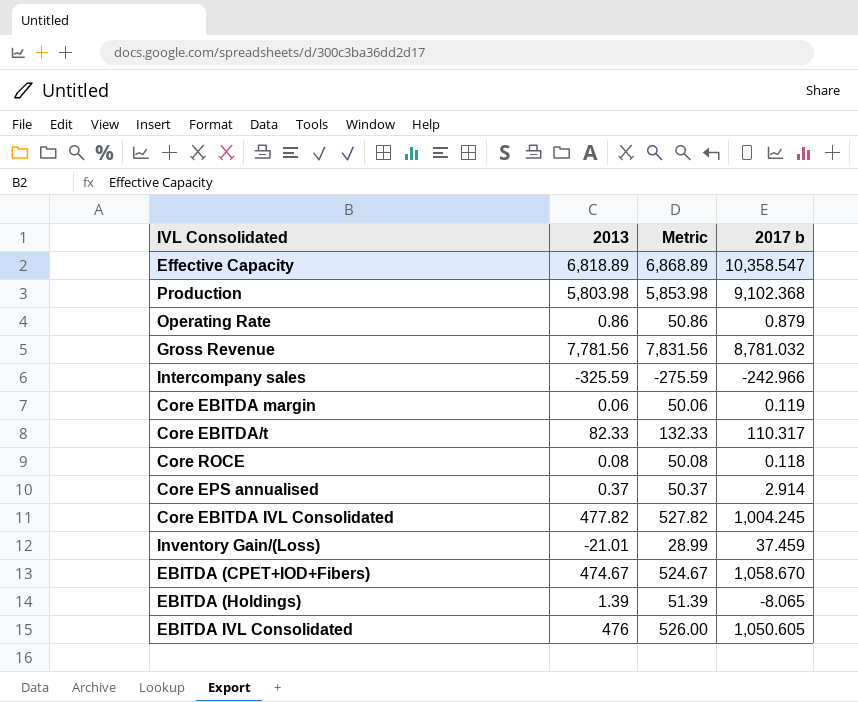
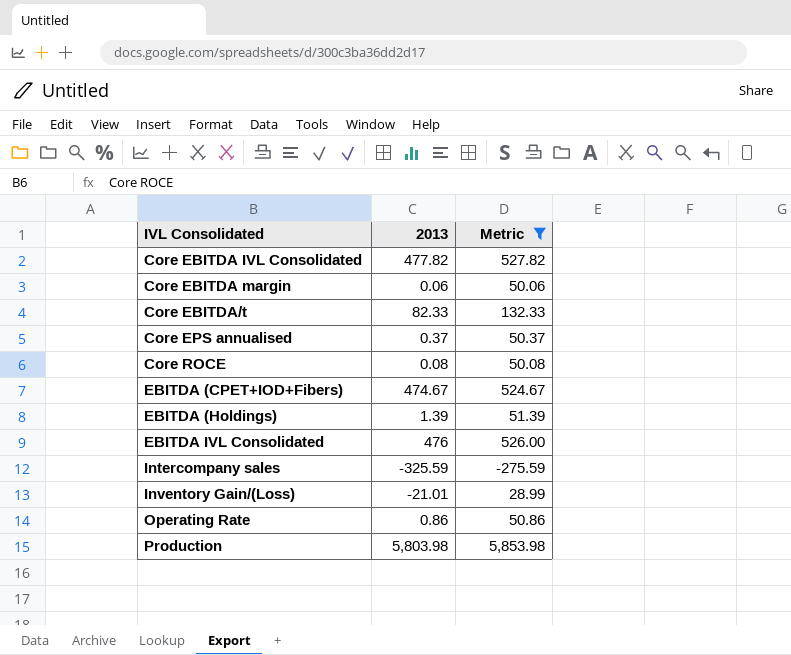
filter: none -> Metric <= 5,853.98
row order: none -> IVL Consolidated ascending
column 2017 b | position: 4 -> none

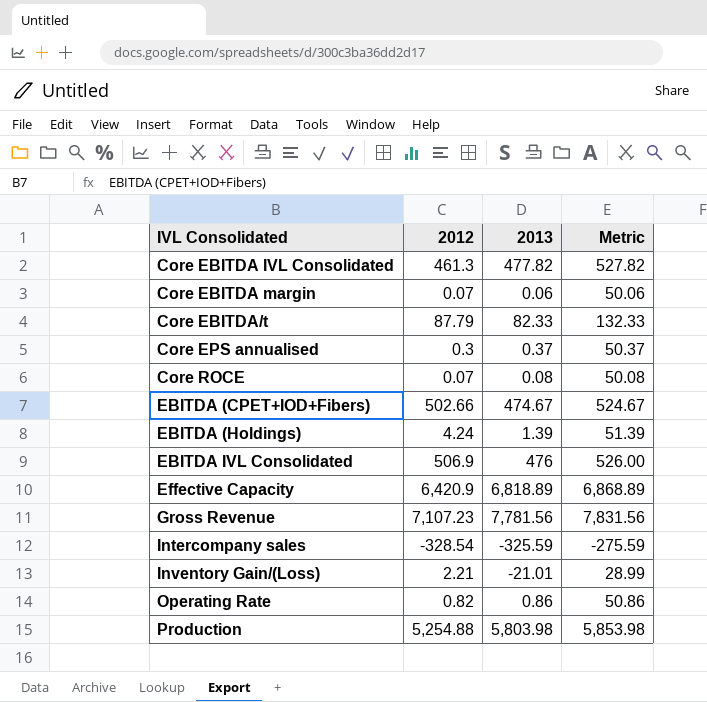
filter: Metric <= 5,853.98 -> none
column 2012 | position: none -> 2

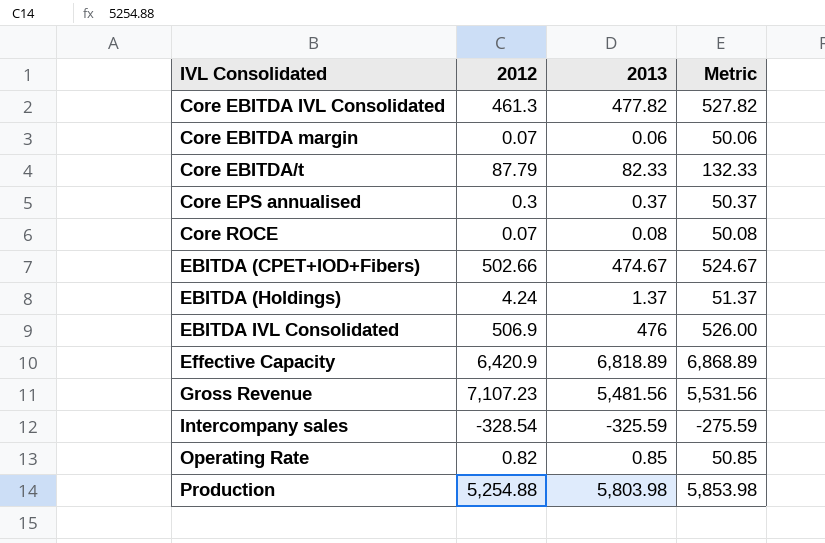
row Inventory Gain/(Loss): 2.21 | -21.01 | 28.99 -> none
EBITDA (Holdings) | 2013: 1.39 -> 1.37
EBITDA (Holdings) | Metric: 51.39 -> 51.37
Gross Revenue | 2013: 7,781.56 -> 5,481.56
Gross Revenue | Metric: 7,831.56 -> 5,531.56
Operating Rate | 2013: 0.86 -> 0.85
Operating Rate | Metric: 50.86 -> 50.85

